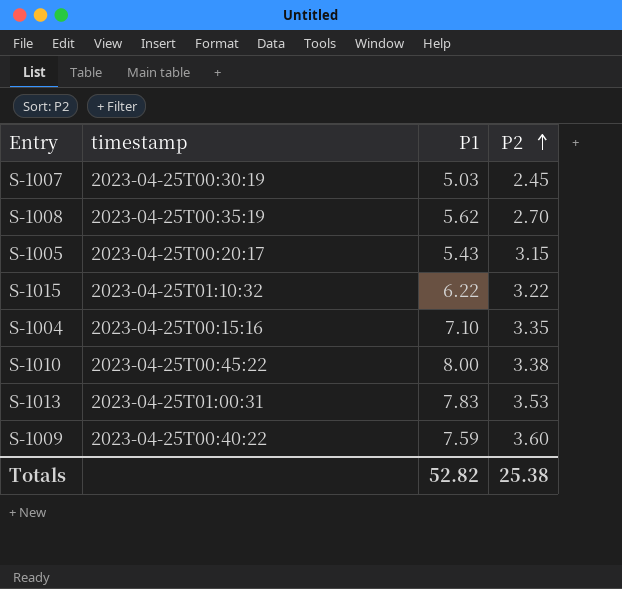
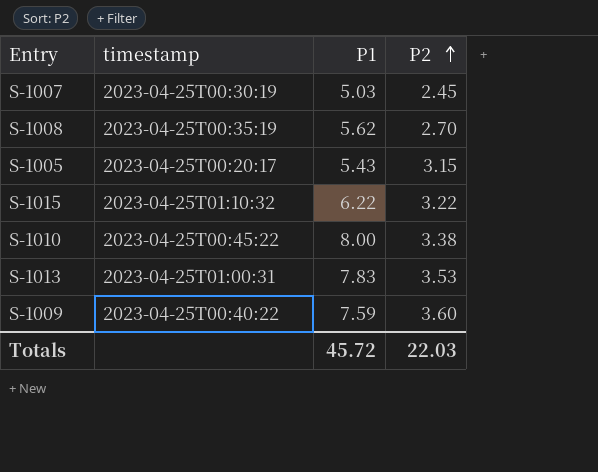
row S-1004: 2023-04-25T00:15:16 | 7.10 | 3.35 -> none
Totals | P1: 52.82 -> 45.72
Totals | P2: 25.38 -> 22.03

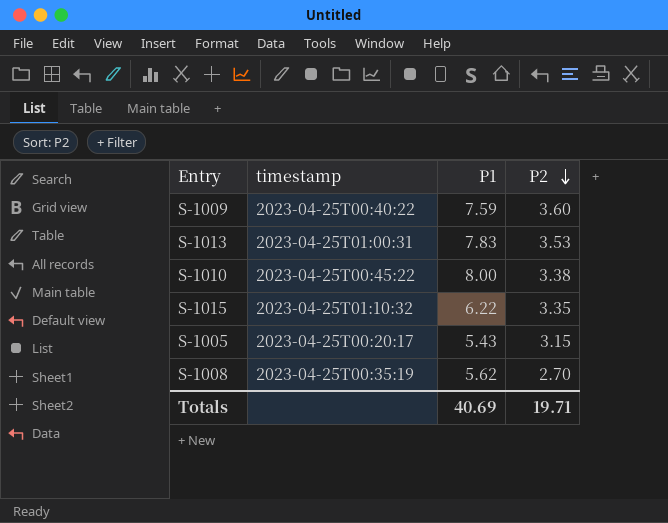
row order: P2 ascending -> P2 descending
row S-1007: 2023-04-25T00:30:19 | 5.03 | 2.45 -> none
S-1015 | P2: 3.22 -> 3.35
Totals | P1: 45.72 -> 40.69
Totals | P2: 22.03 -> 19.71

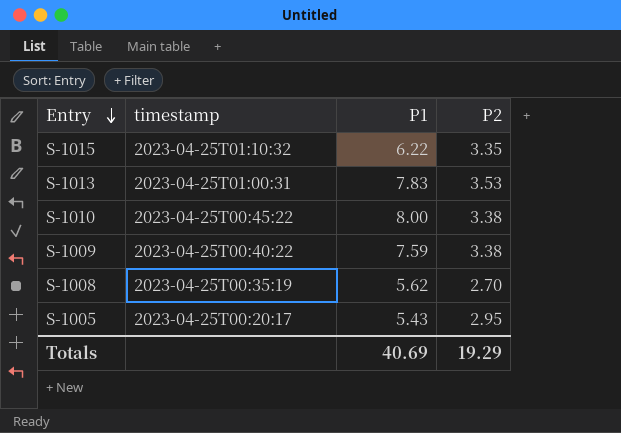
row order: P2 descending -> Entry descending
S-1009 | P2: 3.60 -> 3.38
S-1005 | P2: 3.15 -> 2.95
Totals | P2: 19.71 -> 19.29

